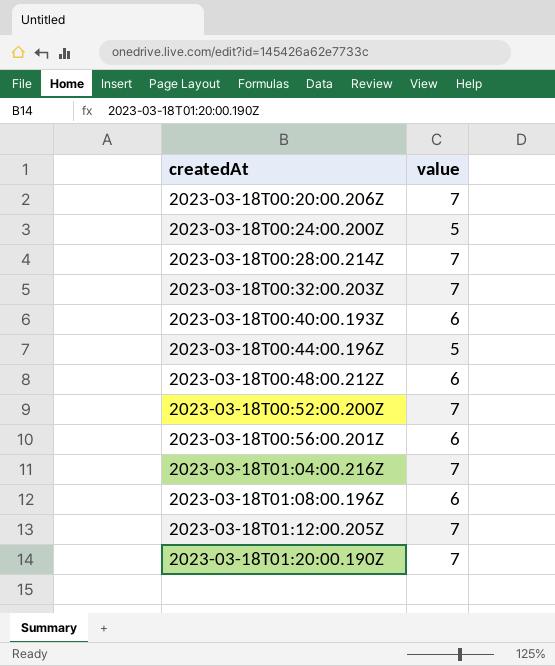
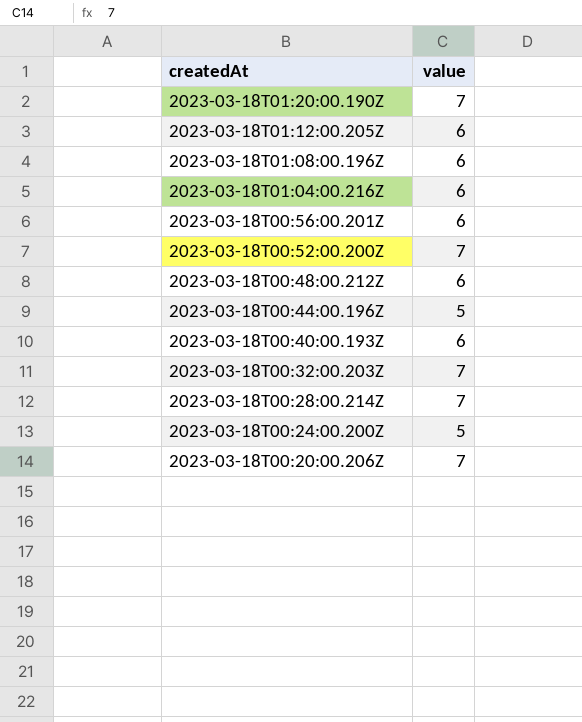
row order: createdAt ascending -> createdAt descending
2023-03-18T01:12:00.205Z | value: 7 -> 6
2023-03-18T01:04:00.216Z | value: 7 -> 6

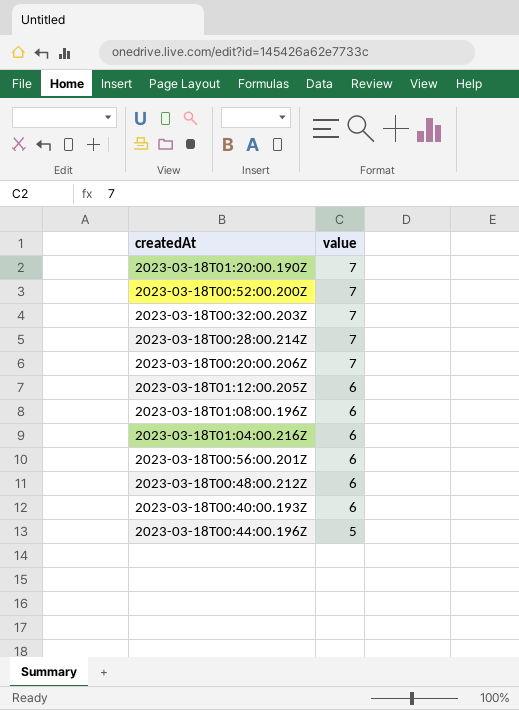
row order: createdAt descending -> value descending
row 2023-03-18T00:24:00.200Z: 5 -> none

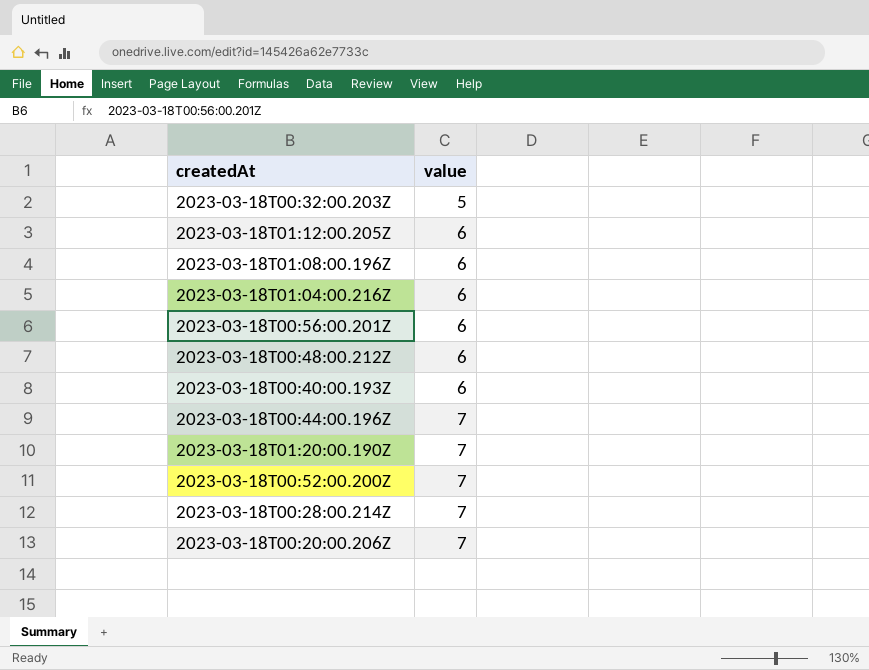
row order: value descending -> value ascending
2023-03-18T00:32:00.203Z | value: 7 -> 5
2023-03-18T00:44:00.196Z | value: 5 -> 7

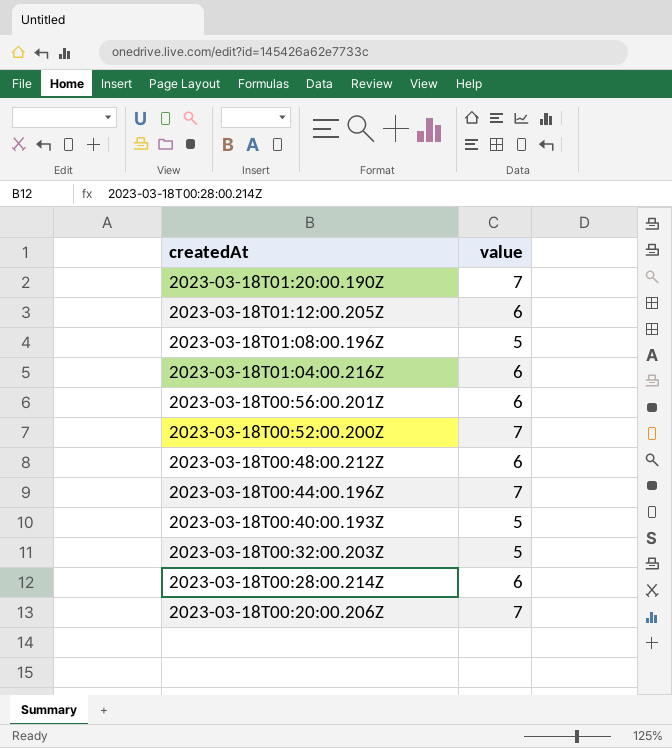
row order: value ascending -> createdAt descending
2023-03-18T01:08:00.196Z | value: 6 -> 5
2023-03-18T00:40:00.193Z | value: 6 -> 5
2023-03-18T00:28:00.214Z | value: 7 -> 6

